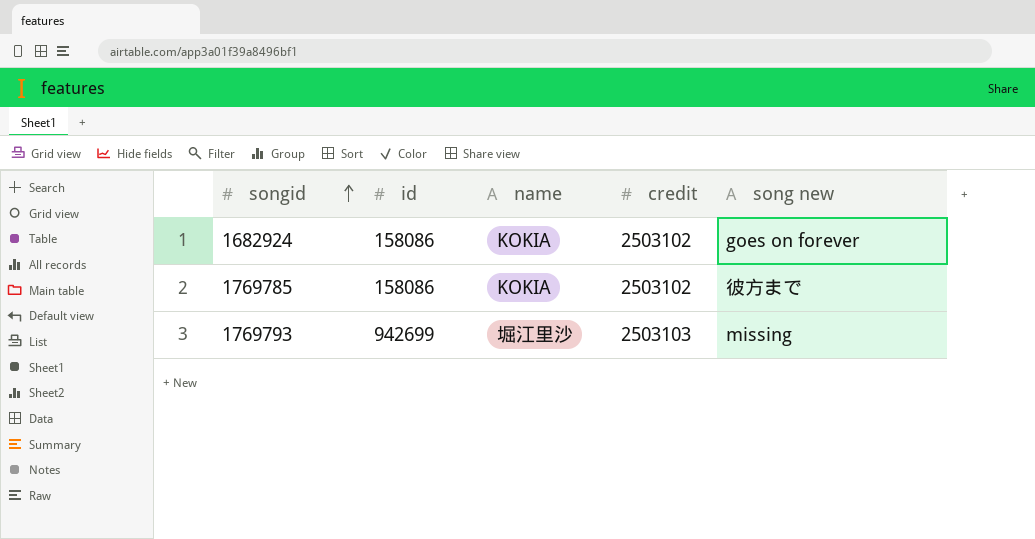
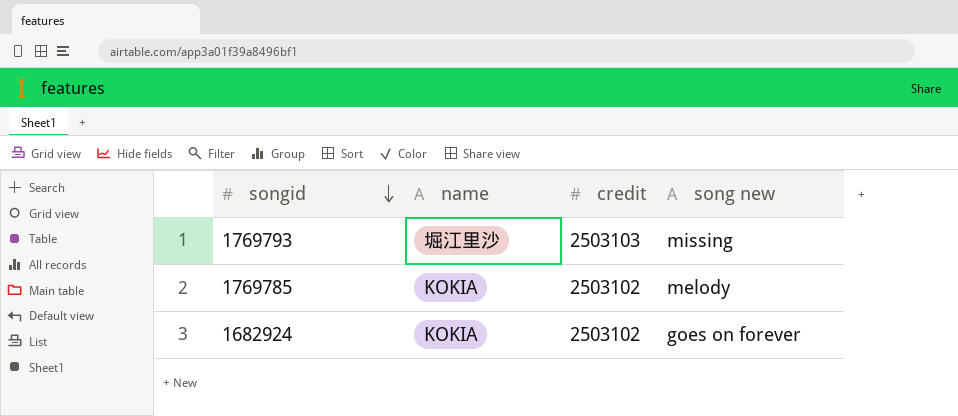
row order: songid ascending -> songid descending
column id | position: 2 -> none
1769785 | song new: 彼方まで -> melody

